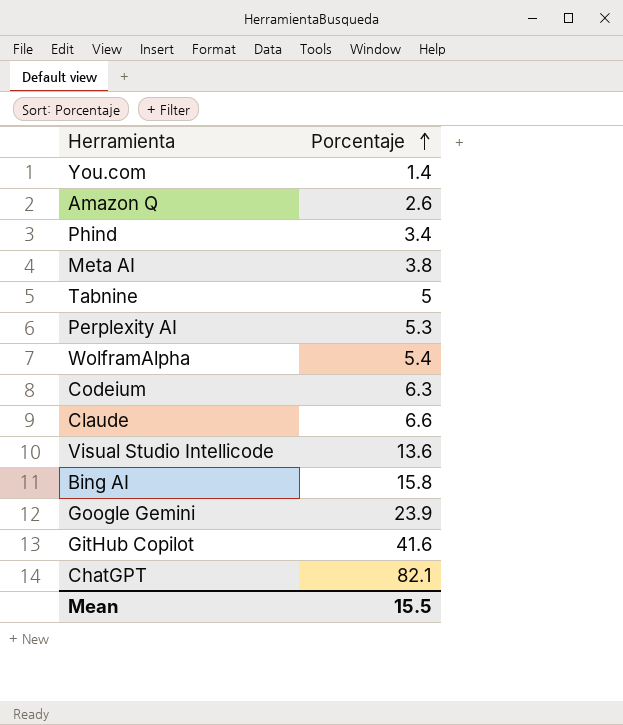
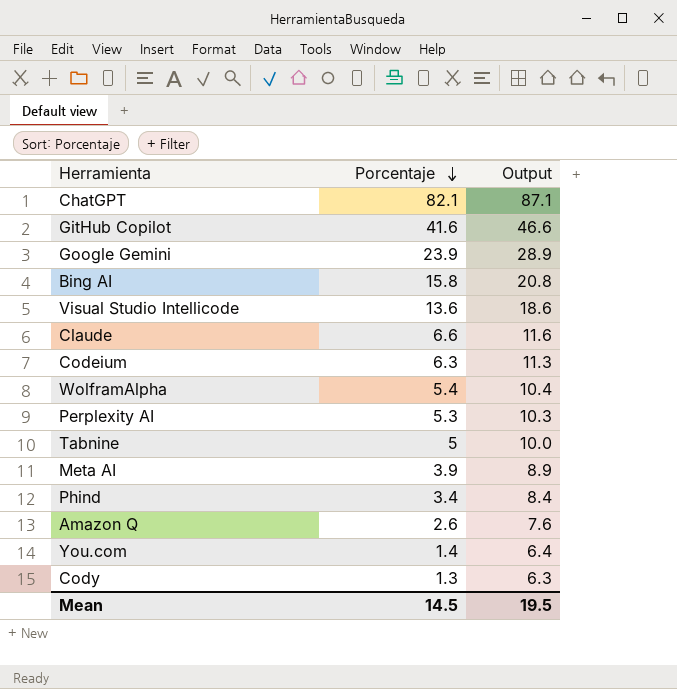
row order: Porcentaje ascending -> Porcentaje descending
column Output | formula: none -> [Porcentaje] + 5
Meta AI | Porcentaje: 3.8 -> 3.9
row Cody: none -> 1.3 | 6.3
Mean | Porcentaje: 15.5 -> 14.5

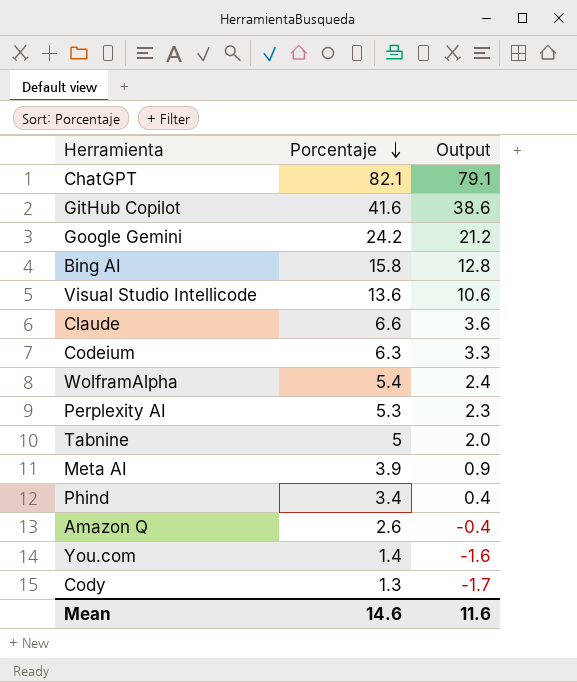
column Output | formula: [Porcentaje] + 5 -> [Porcentaje] - 3
Google Gemini | Porcentaje: 23.9 -> 24.2
Mean | Porcentaje: 14.5 -> 14.6
Mean | Output: 19.5 -> 11.6

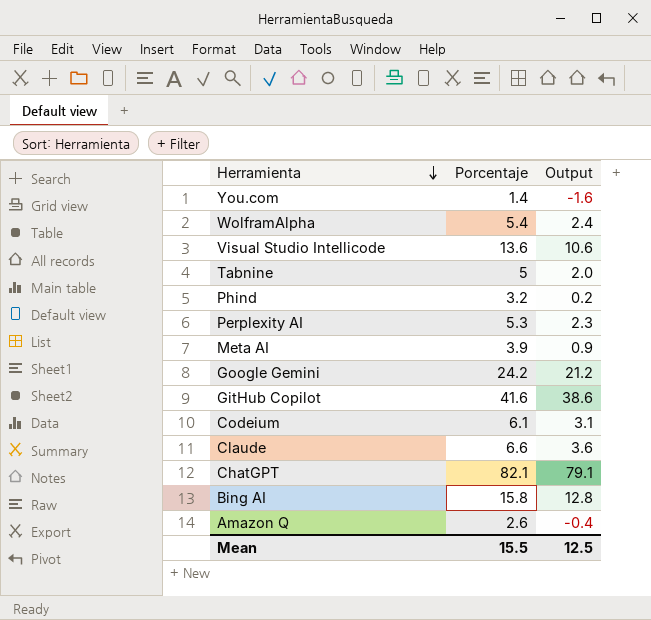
row order: Porcentaje descending -> Herramienta descending
row Cody: 1.3 | -1.7 -> none
Phind | Porcentaje: 3.4 -> 3.2
Phind | Output: 0.4 -> 0.2
Codeium | Porcentaje: 6.3 -> 6.1
Codeium | Output: 3.3 -> 3.1
Mean | Porcentaje: 14.6 -> 15.5
Mean | Output: 11.6 -> 12.5

